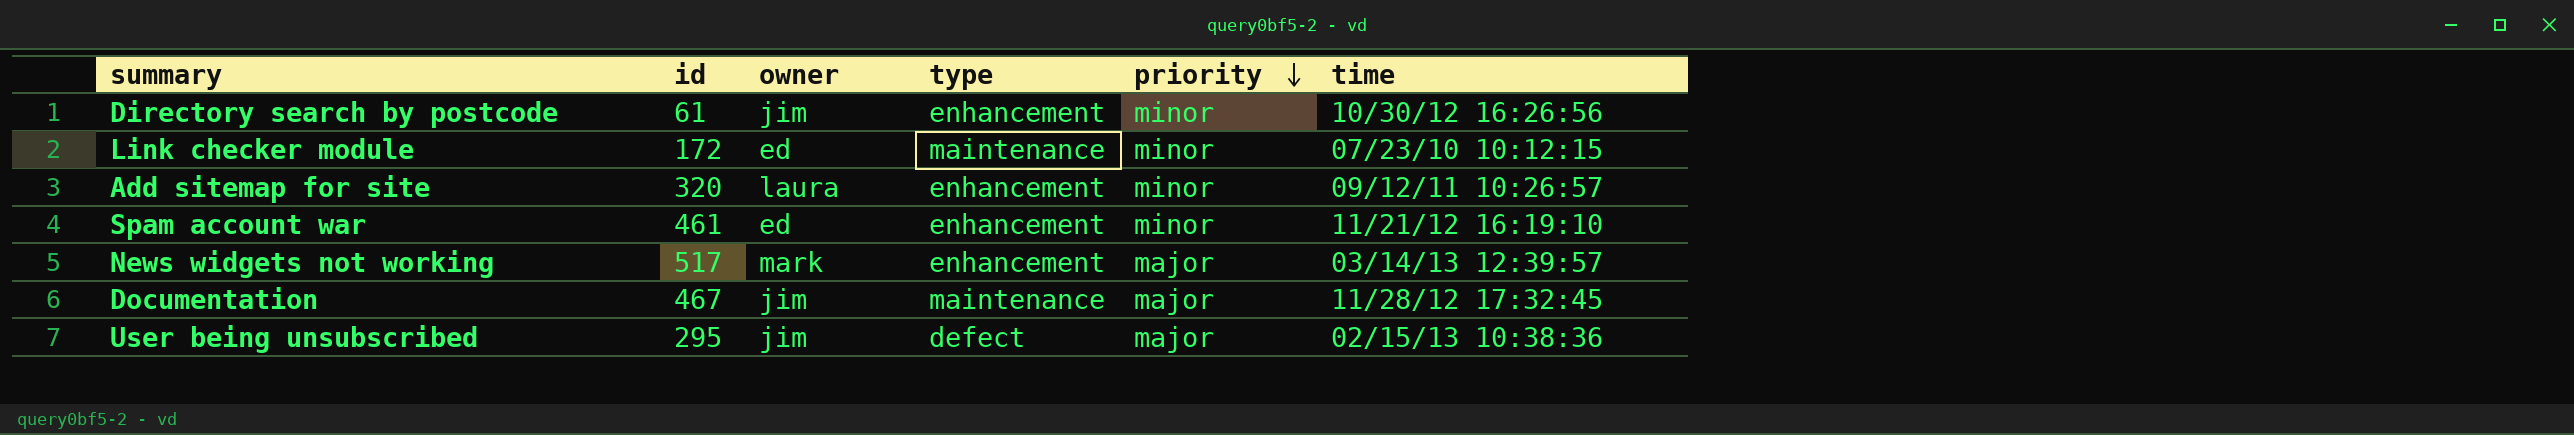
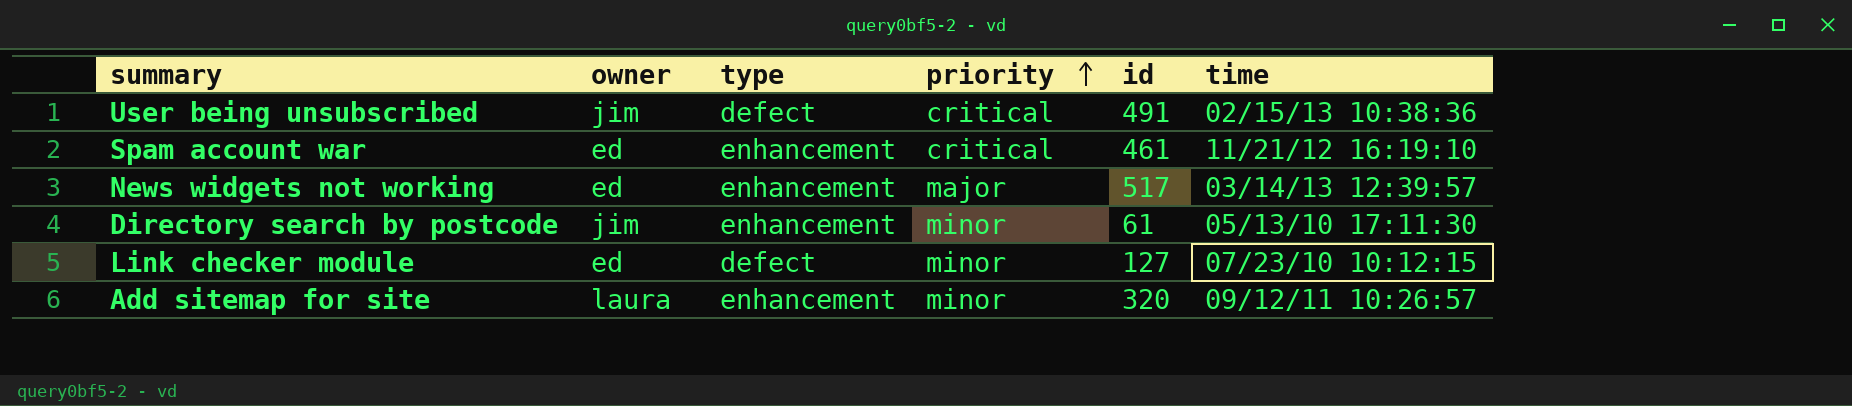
row order: priority descending -> priority ascending
column id | position: 2 -> 5
row Documentation: 467 | jim | maintenance | major | 11/28/12 17:32:45 -> none
User being unsubscribed | priority: major -> critical
User being unsubscribed | id: 295 -> 491
Spam account war | priority: minor -> critical
News widgets not working | owner: mark -> ed
Directory search by postcode | time: 10/30/12 16:26:56 -> 05/13/10 17:11:30
Link checker module | type: maintenance -> defect
Link checker module | id: 172 -> 127

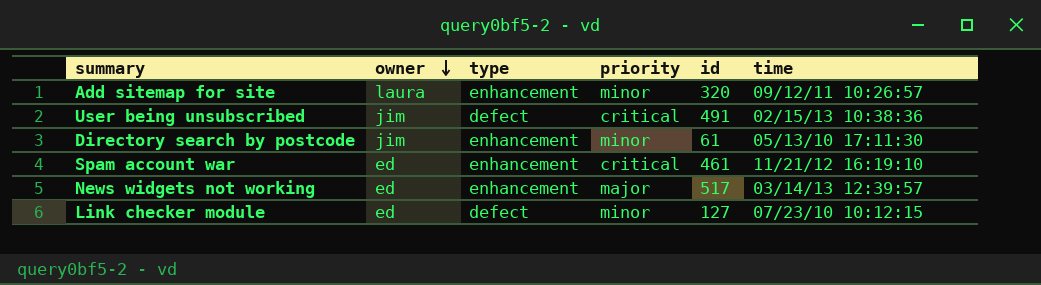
row order: priority ascending -> owner descending

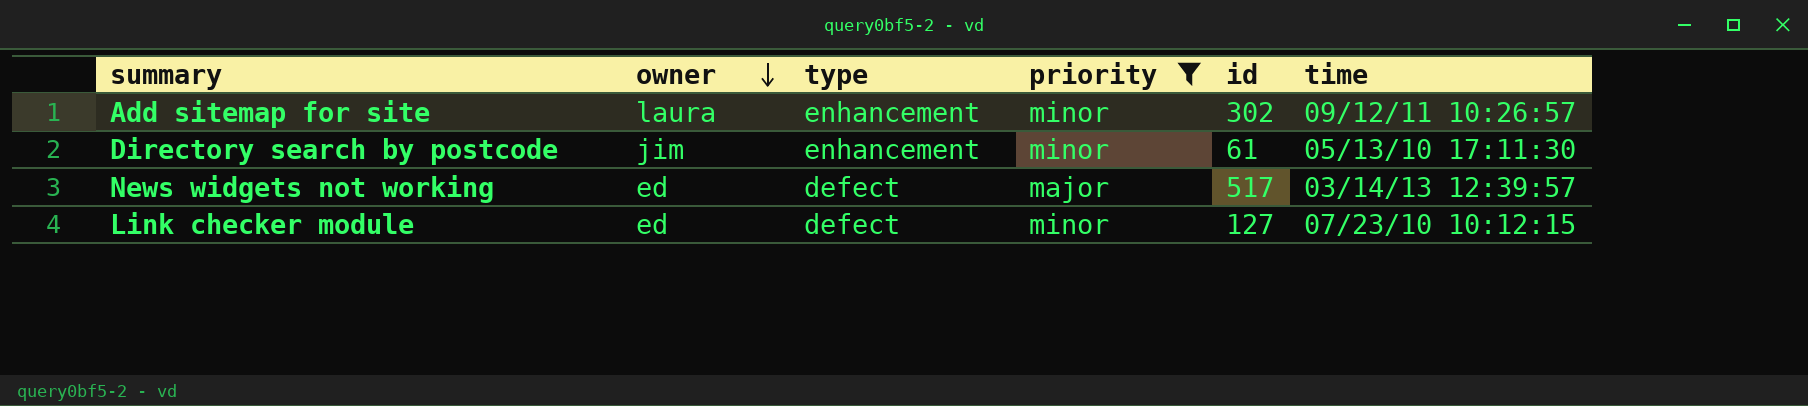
filter: none -> priority != critical
Add sitemap for site | id: 320 -> 302
News widgets not working | type: enhancement -> defect

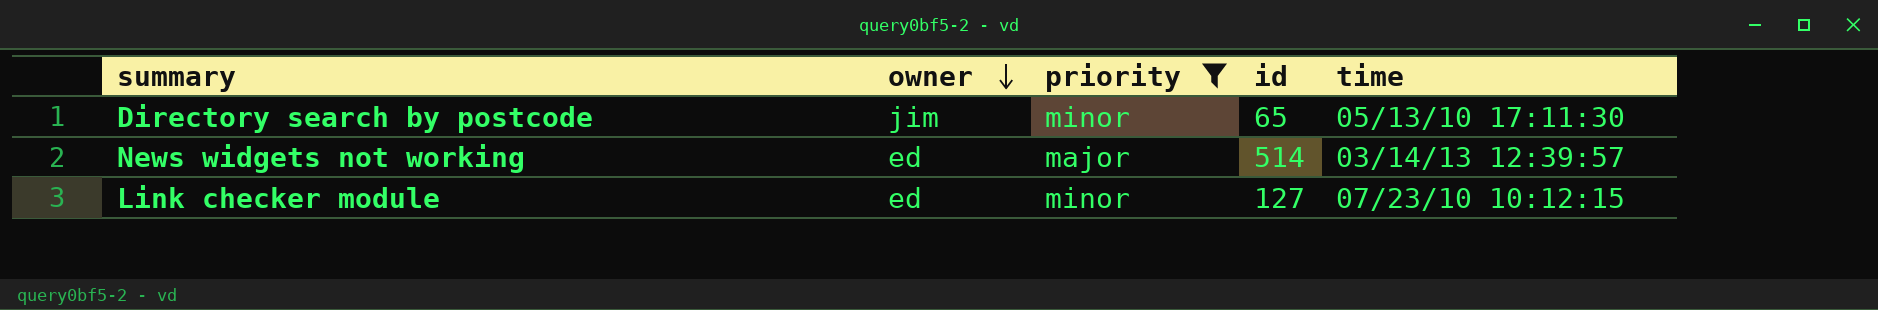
column type | position: 3 -> none
row Add sitemap for site: laura | enhancement | minor | 302 | 09/12/11 10:26:57 -> none
Directory search by postcode | id: 61 -> 65
News widgets not working | id: 517 -> 514

